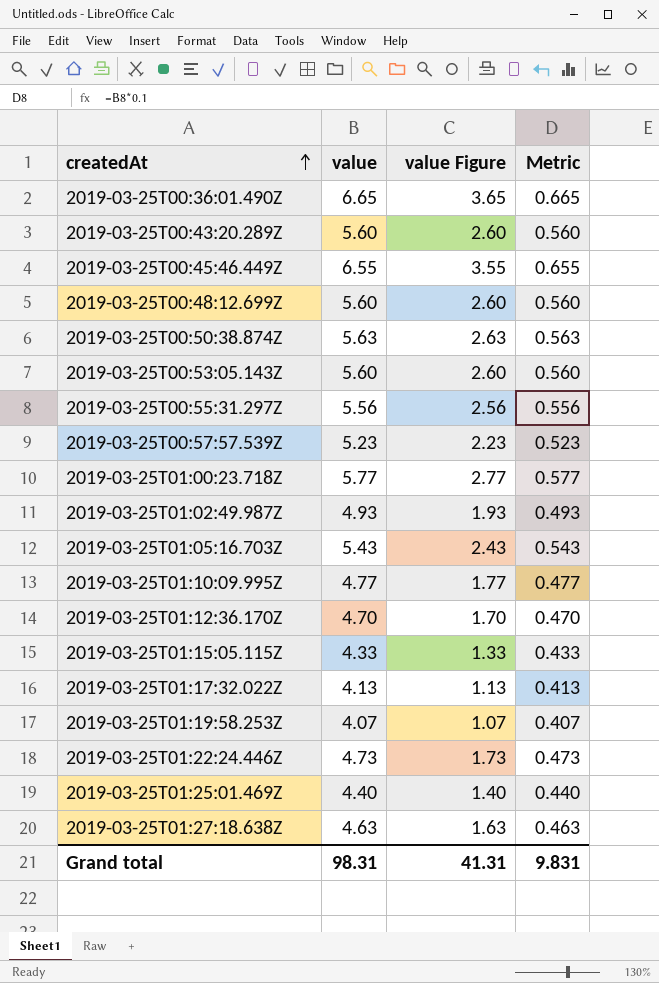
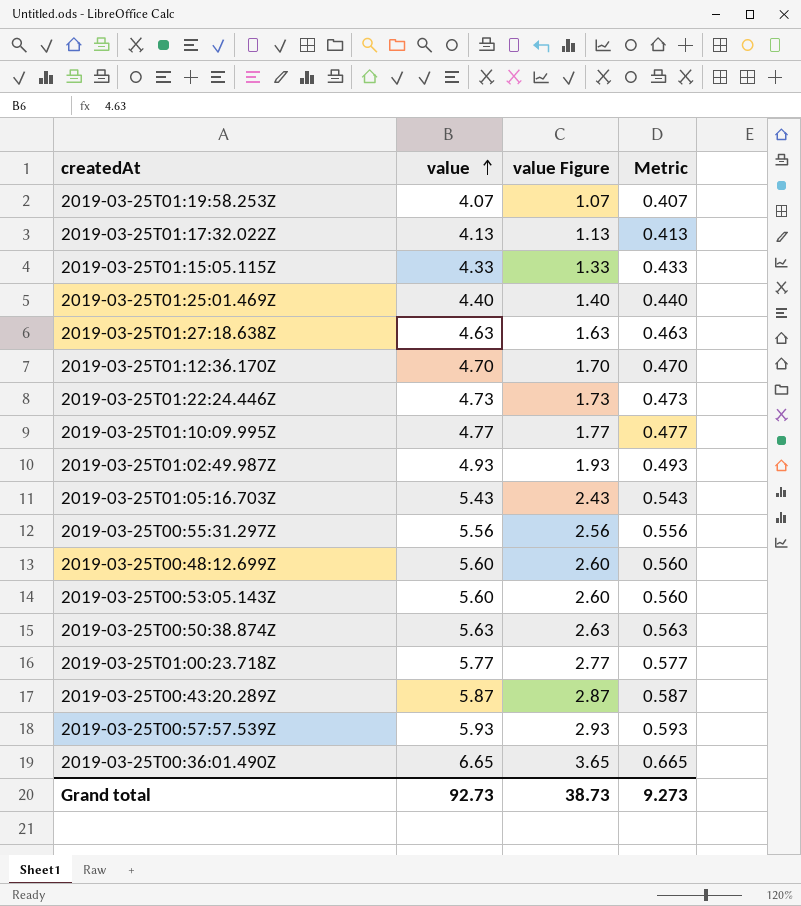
row order: createdAt ascending -> value ascending
row 2019-03-25T00:45:46.449Z: 6.55 | 3.55 | 0.655 -> none
2019-03-25T00:43:20.289Z | value: 5.60 -> 5.87
2019-03-25T00:43:20.289Z | value Figure: 2.60 -> 2.87
2019-03-25T00:43:20.289Z | Metric: 0.560 -> 0.587
2019-03-25T00:57:57.539Z | value: 5.23 -> 5.93
2019-03-25T00:57:57.539Z | value Figure: 2.23 -> 2.93
2019-03-25T00:57:57.539Z | Metric: 0.523 -> 0.593
Grand total | value: 98.31 -> 92.73
Grand total | value Figure: 41.31 -> 38.73
Grand total | Metric: 9.831 -> 9.273

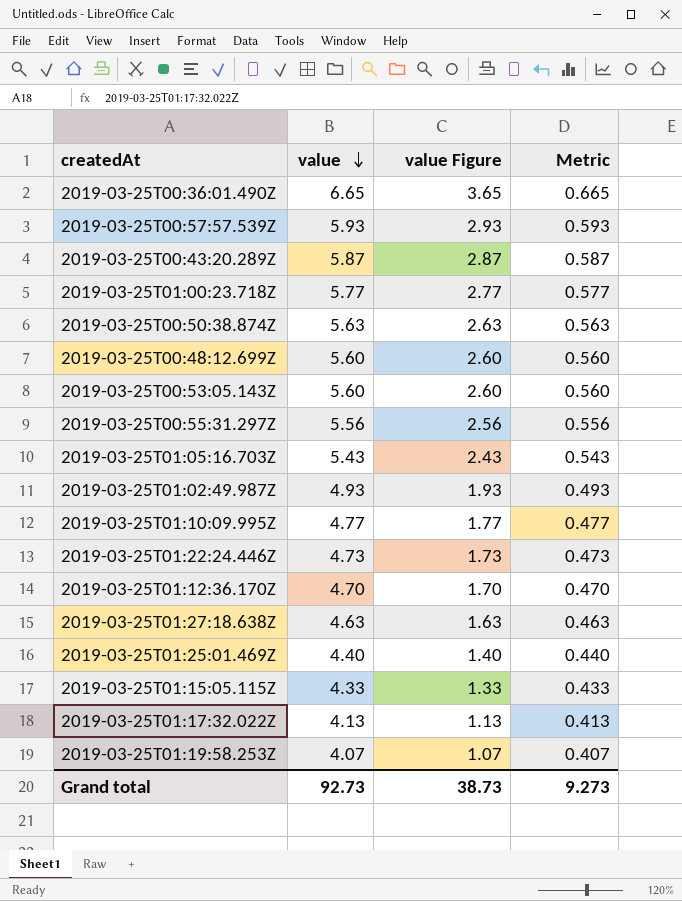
row order: value ascending -> value descending

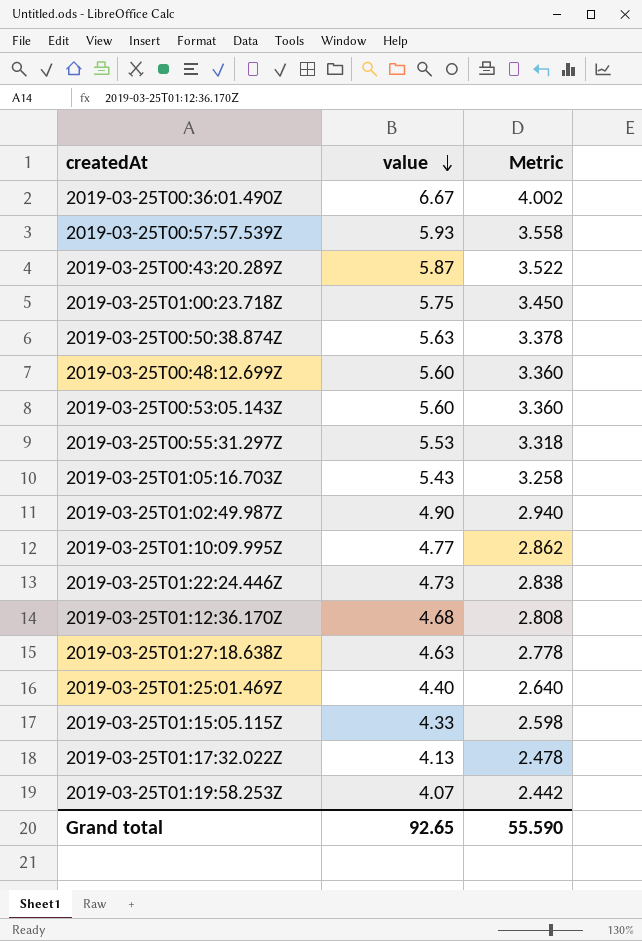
column value Figure | formula: [value] - 3 -> none
column Metric | formula: [value] * 0.1 -> [value] * 0.6
2019-03-25T00:36:01.490Z | value: 6.65 -> 6.67
2019-03-25T01:00:23.718Z | value: 5.77 -> 5.75
2019-03-25T00:55:31.297Z | value: 5.56 -> 5.53
2019-03-25T01:02:49.987Z | value: 4.93 -> 4.90
2019-03-25T01:12:36.170Z | value: 4.70 -> 4.68
Grand total | value: 92.73 -> 92.65
Grand total | Metric: 9.273 -> 55.590

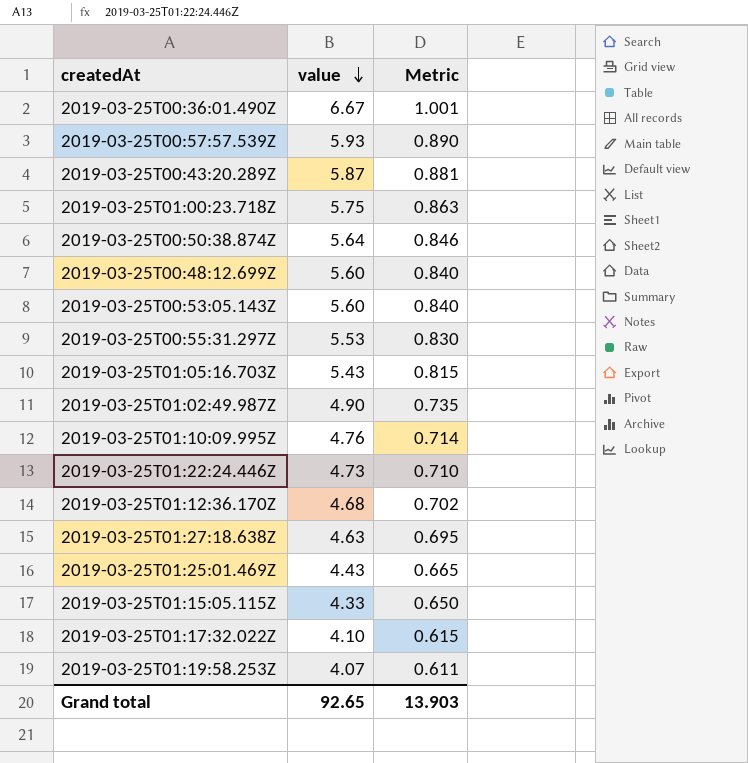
column Metric | formula: [value] * 0.6 -> [value] * 0.15
2019-03-25T00:50:38.874Z | value: 5.63 -> 5.64
2019-03-25T01:10:09.995Z | value: 4.77 -> 4.76
2019-03-25T01:25:01.469Z | value: 4.40 -> 4.43
2019-03-25T01:17:32.022Z | value: 4.13 -> 4.10
Grand total | Metric: 55.590 -> 13.903

